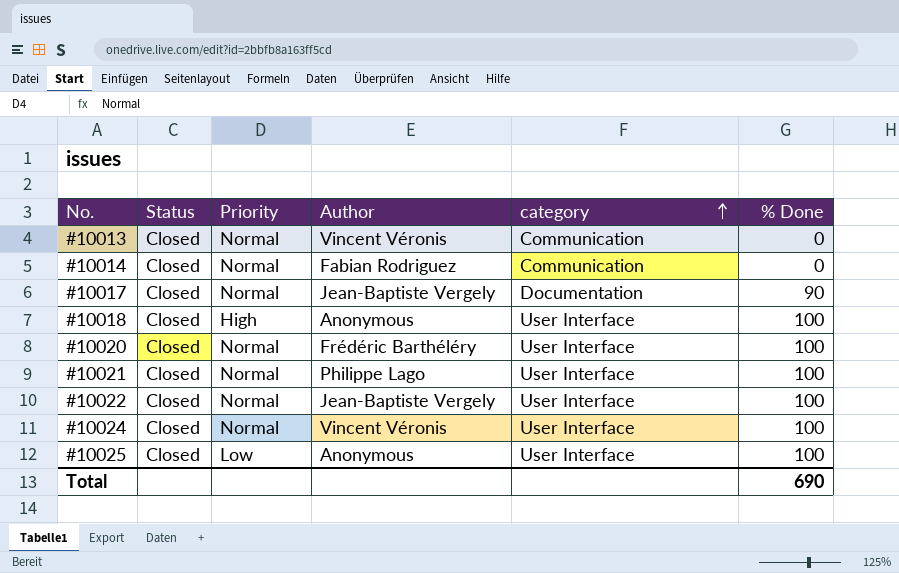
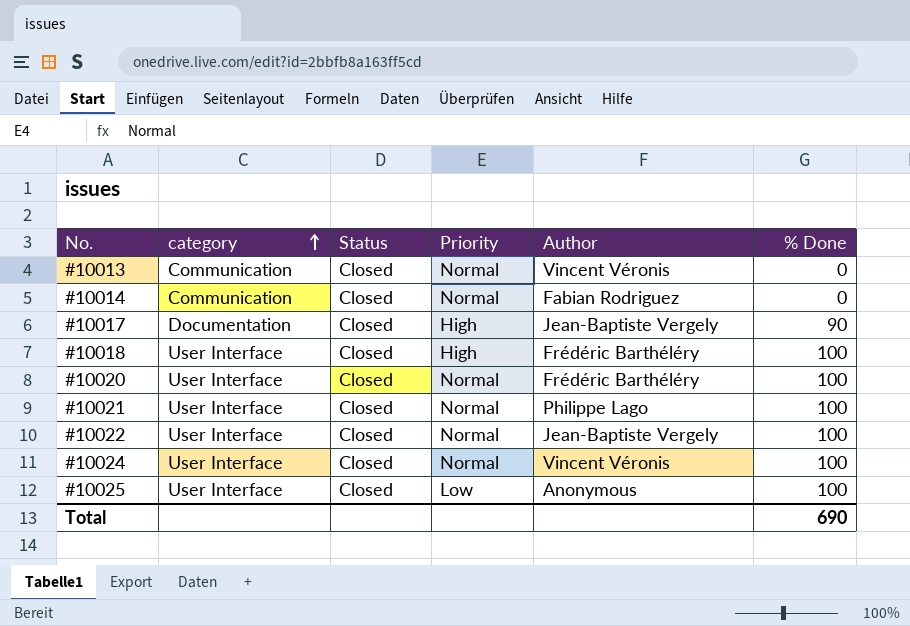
column category | position: 5 -> 2
#10017 | Priority: Normal -> High
#10018 | Author: Anonymous -> Frédéric Barthéléry

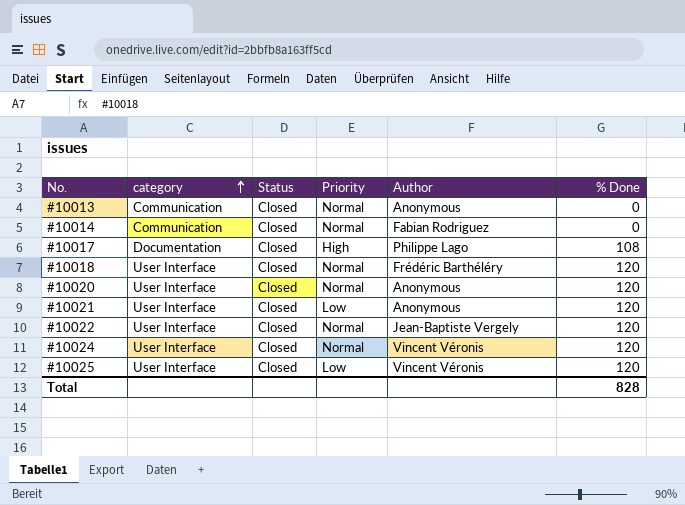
#10013 | Author: Vincent Véronis -> Anonymous
#10017 | Author: Jean-Baptiste Vergely -> Philippe Lago
#10017 | % Done: 90 -> 108
#10018 | Priority: High -> Normal
#10018 | % Done: 100 -> 120
#10020 | Author: Frédéric Barthéléry -> Anonymous
#10020 | % Done: 100 -> 120
#10021 | Priority: Normal -> Low
#10021 | Author: Philippe Lago -> Anonymous
#10021 | % Done: 100 -> 120
#10022 | % Done: 100 -> 120
#10024 | % Done: 100 -> 120
#10025 | Author: Anonymous -> Vincent Véronis
#10025 | % Done: 100 -> 120
Total | % Done: 690 -> 828

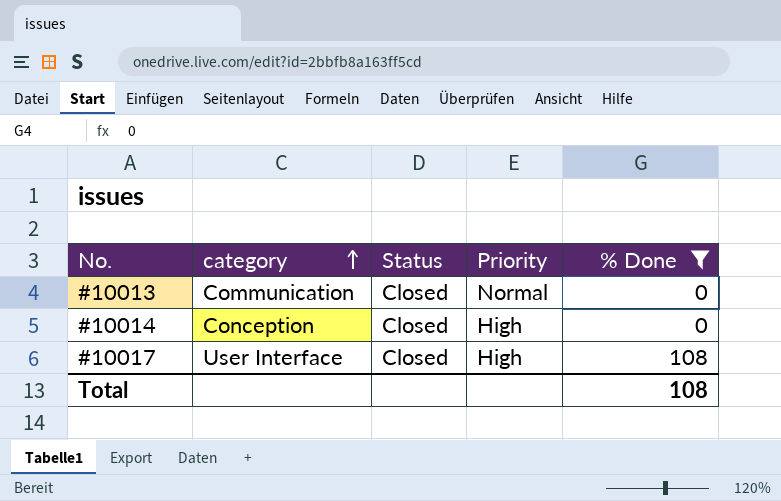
filter: none -> % Done != 120
column Author | position: 5 -> none
#10014 | category: Communication -> Conception
#10014 | Priority: Normal -> High
#10017 | category: Documentation -> User Interface
Total | % Done: 828 -> 108

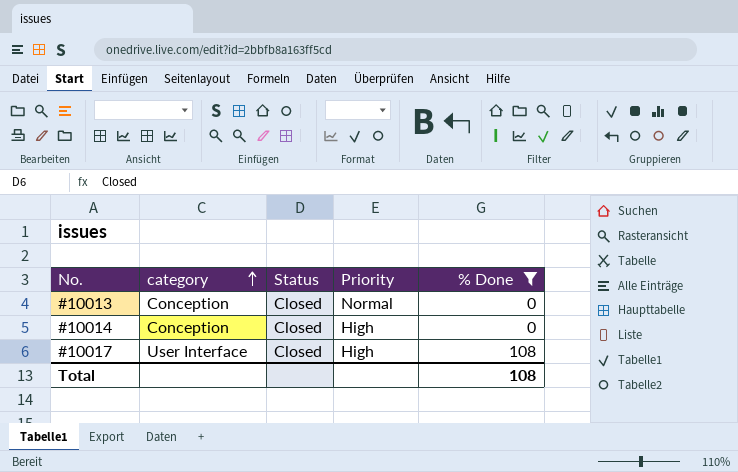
#10013 | category: Communication -> Conception

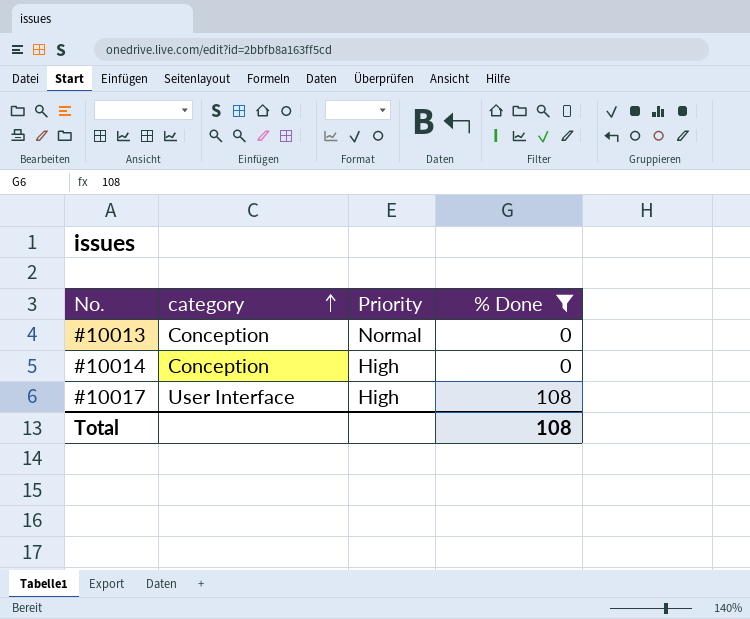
column Status | position: 3 -> none

